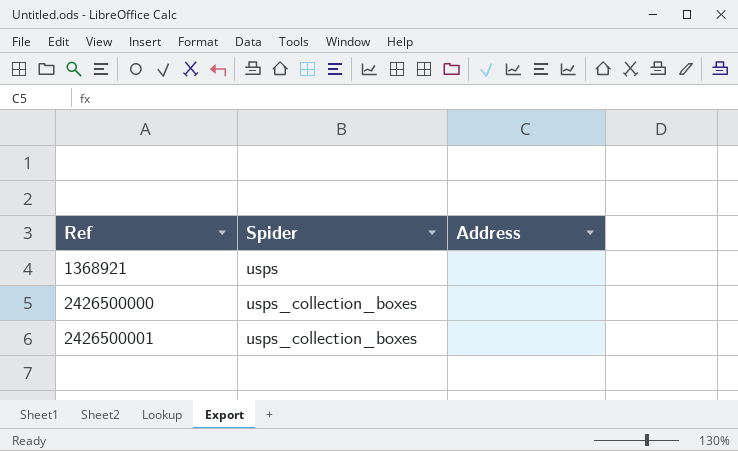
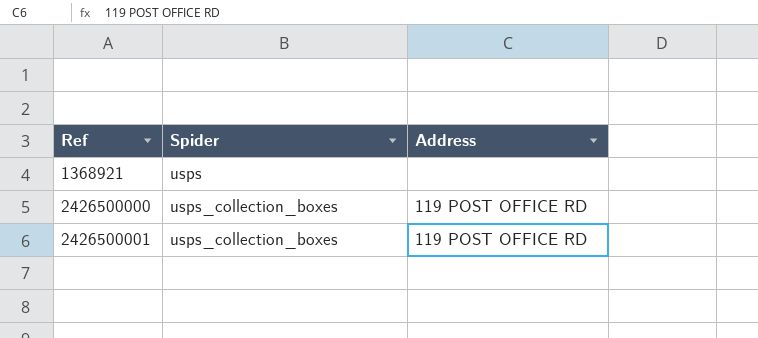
2426500000 | Address: none -> 119 POST OFFICE RD
2426500001 | Address: none -> 119 POST OFFICE RD

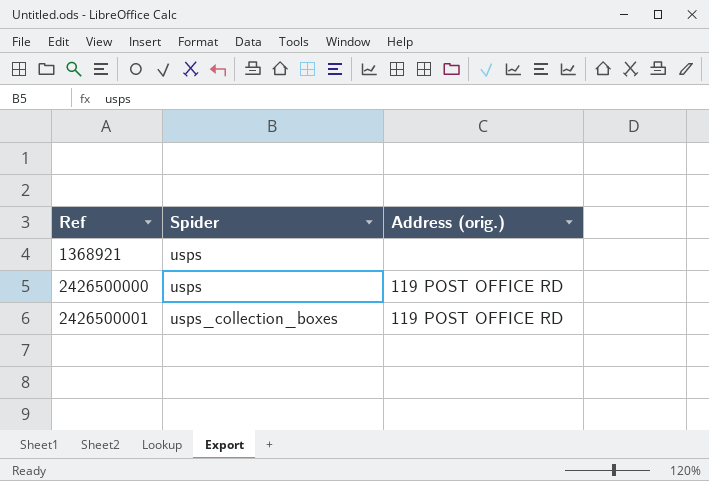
column name: Address -> Address (orig.)
2426500000 | Spider: usps_collection_boxes -> usps

